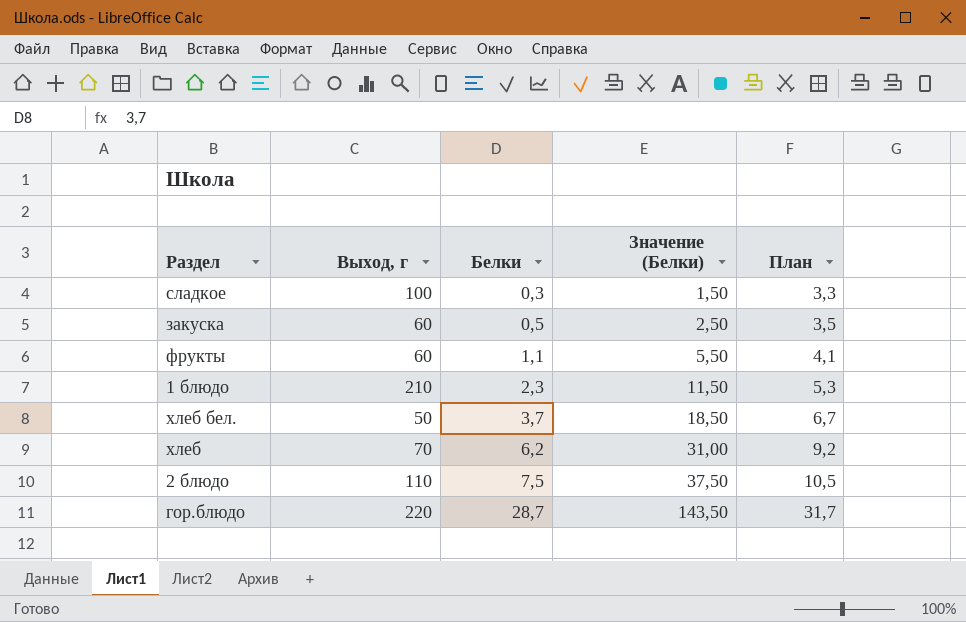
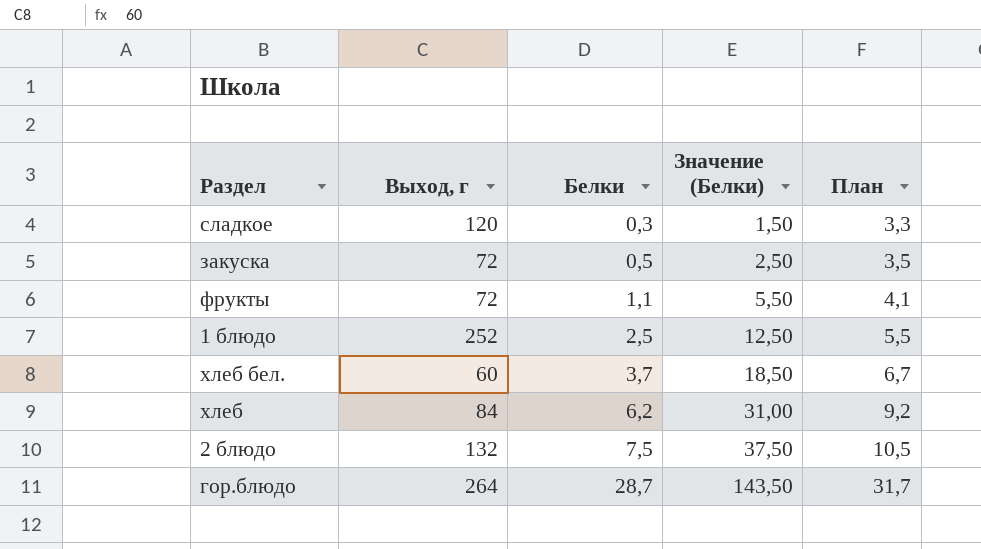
сладкое | Выход, г: 100 -> 120
закуска | Выход, г: 60 -> 72
фрукты | Выход, г: 60 -> 72
1 блюдо | Выход, г: 210 -> 252
1 блюдо | Белки: 2,3 -> 2,5
1 блюдо | Значение (Белки): 11,50 -> 12,50
1 блюдо | План: 5,3 -> 5,5
хлеб бел. | Выход, г: 50 -> 60
хлеб | Выход, г: 70 -> 84
2 блюдо | Выход, г: 110 -> 132
гор.блюдо | Выход, г: 220 -> 264

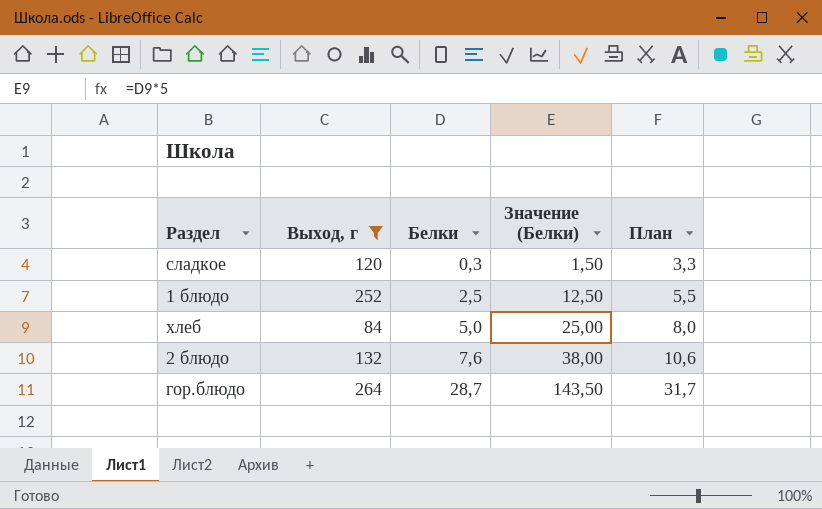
filter: none -> Выход, г >= 84
хлеб | Белки: 6,2 -> 5,0
хлеб | Значение (Белки): 31,00 -> 25,00
хлеб | План: 9,2 -> 8,0
2 блюдо | Белки: 7,5 -> 7,6
2 блюдо | Значение (Белки): 37,50 -> 38,00
2 блюдо | План: 10,5 -> 10,6

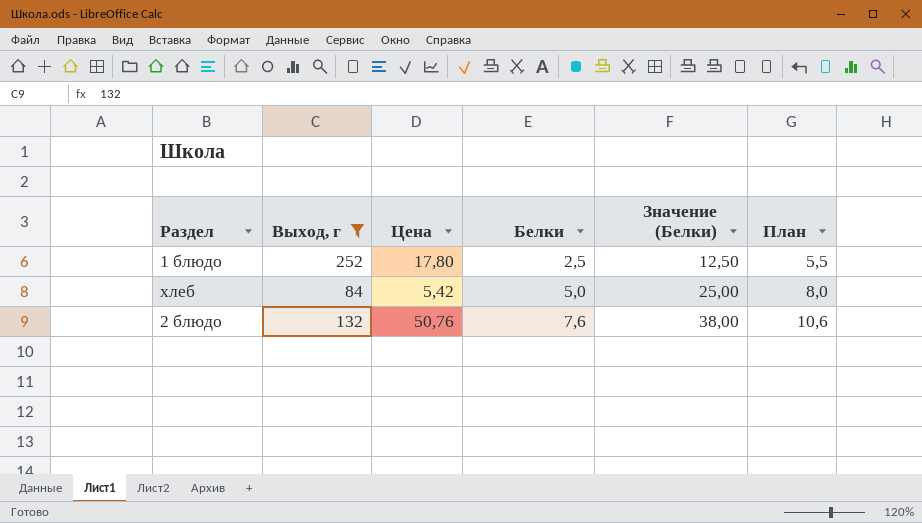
column Цена | position: none -> 3
row сладкое: 120 | 0,3 | 1,50 | 3,3 -> none
row гор.блюдо: 264 | 28,7 | 143,50 | 31,7 -> none

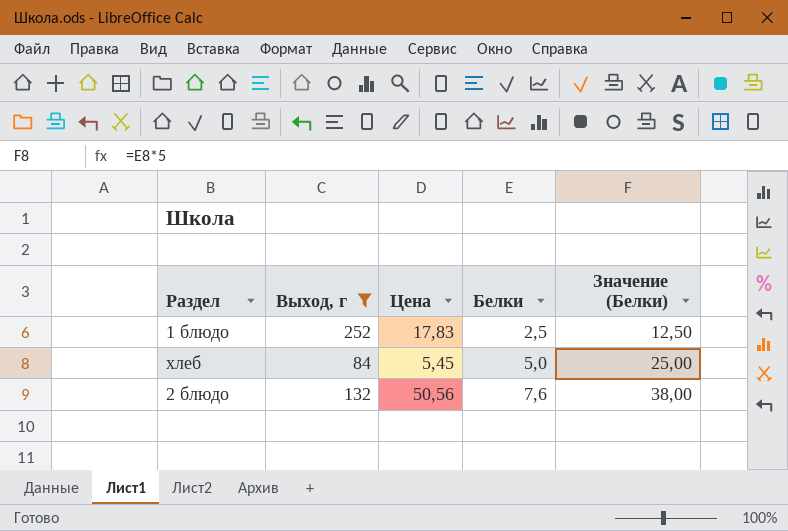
column План | formula: [Белки] + 3 -> none
1 блюдо | Цена: 17,80 -> 17,83
хлеб | Цена: 5,42 -> 5,45
2 блюдо | Цена: 50,76 -> 50,56

